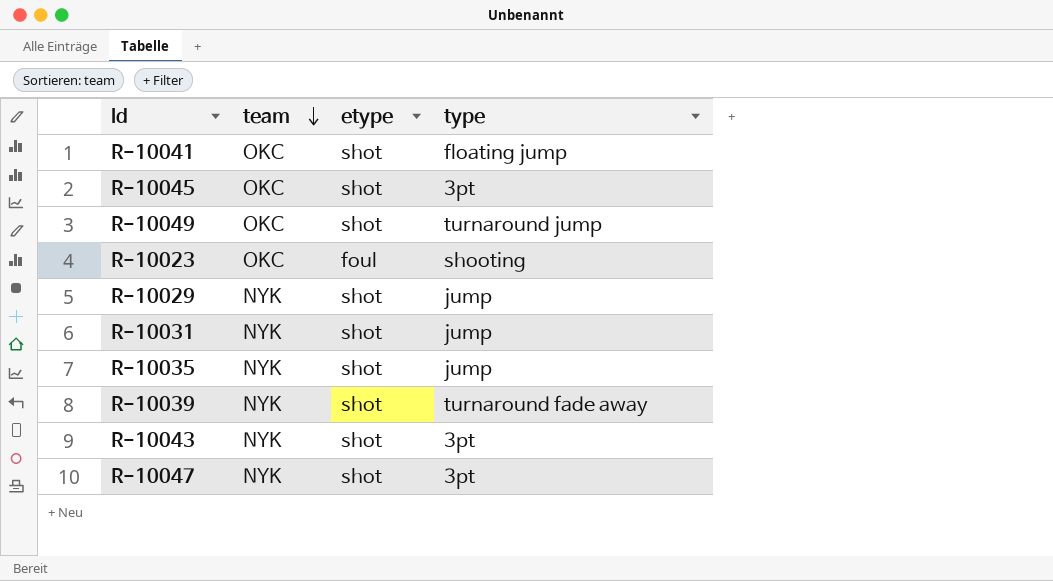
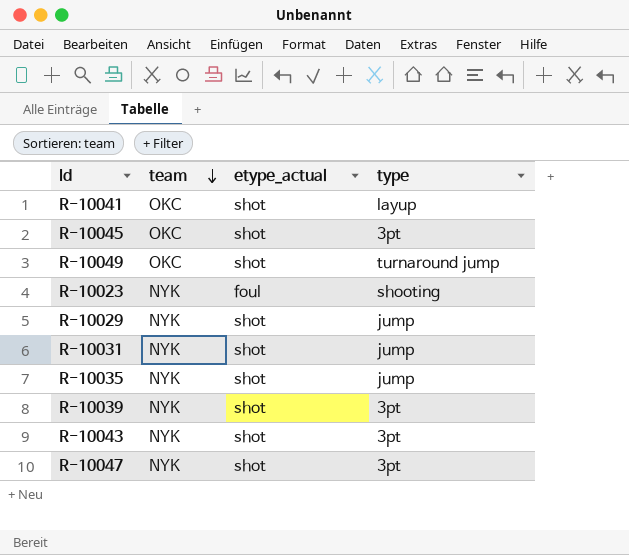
column name: etype -> etype_actual
R-10041 | type: floating jump -> layup
R-10023 | team: OKC -> NYK
R-10039 | type: turnaround fade away -> 3pt

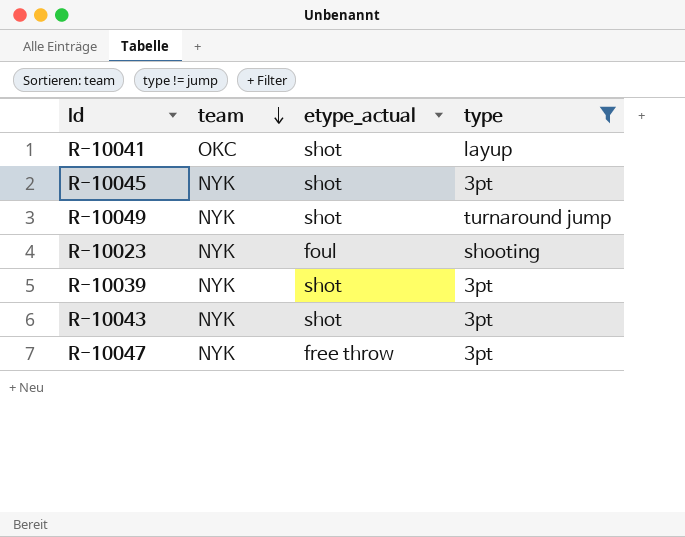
filter: none -> type != jump
R-10045 | team: OKC -> NYK
R-10049 | team: OKC -> NYK
R-10047 | etype_actual: shot -> free throw

